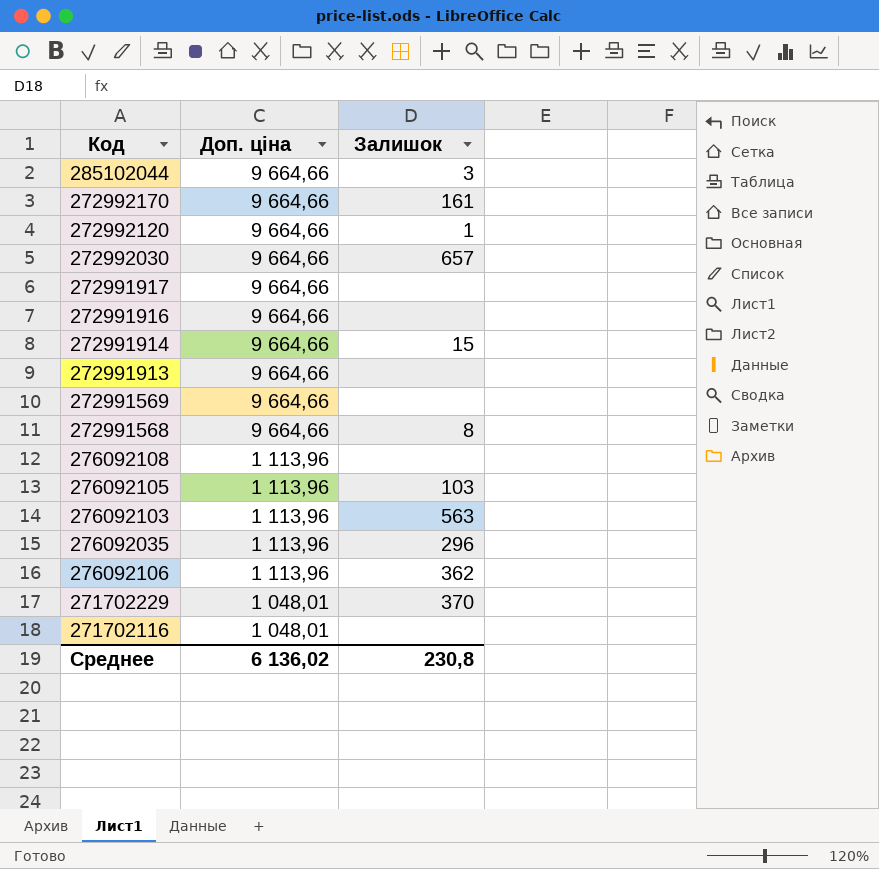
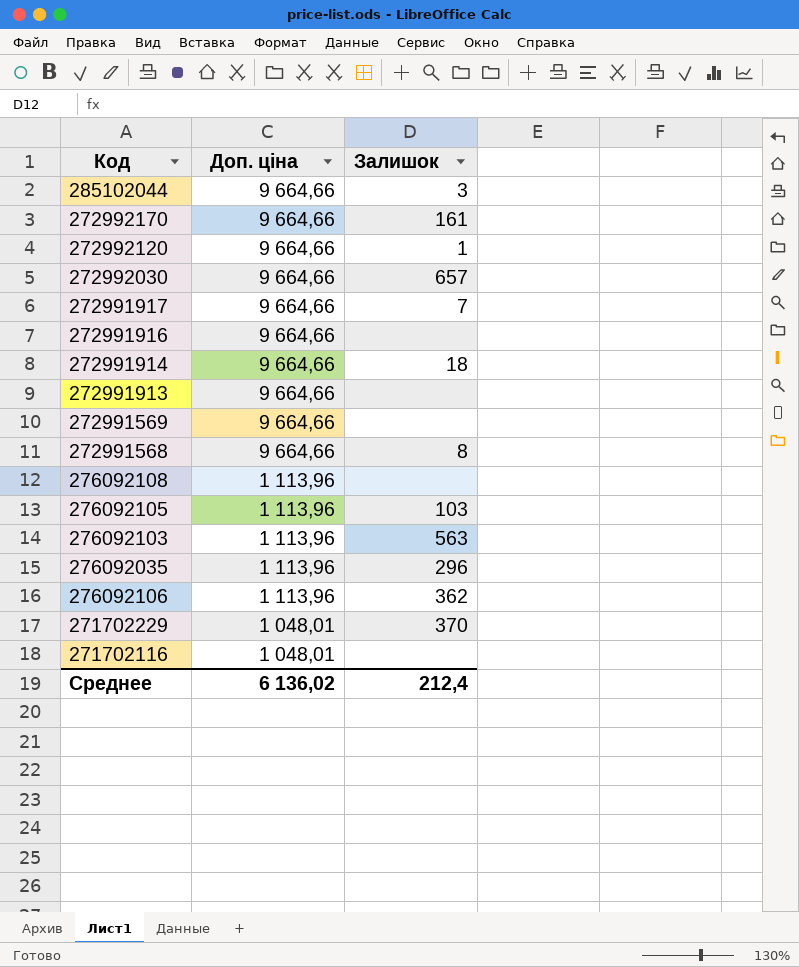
272991917 | Залишок: none -> 7
272991914 | Залишок: 15 -> 18
Среднее | Залишок: 230,8 -> 212,4

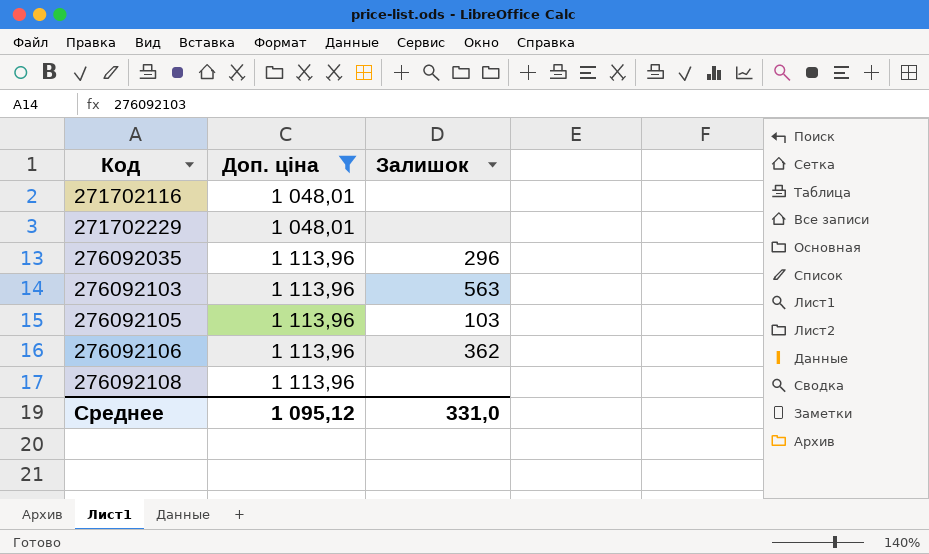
filter: none -> Доп. ціна != 9 664,66
row order: Доп. ціна descending -> Код ascending
271702229 | Залишок: 370 -> none
Среднее | Доп. ціна: 6 136,02 -> 1 095,12
Среднее | Залишок: 212,4 -> 331,0

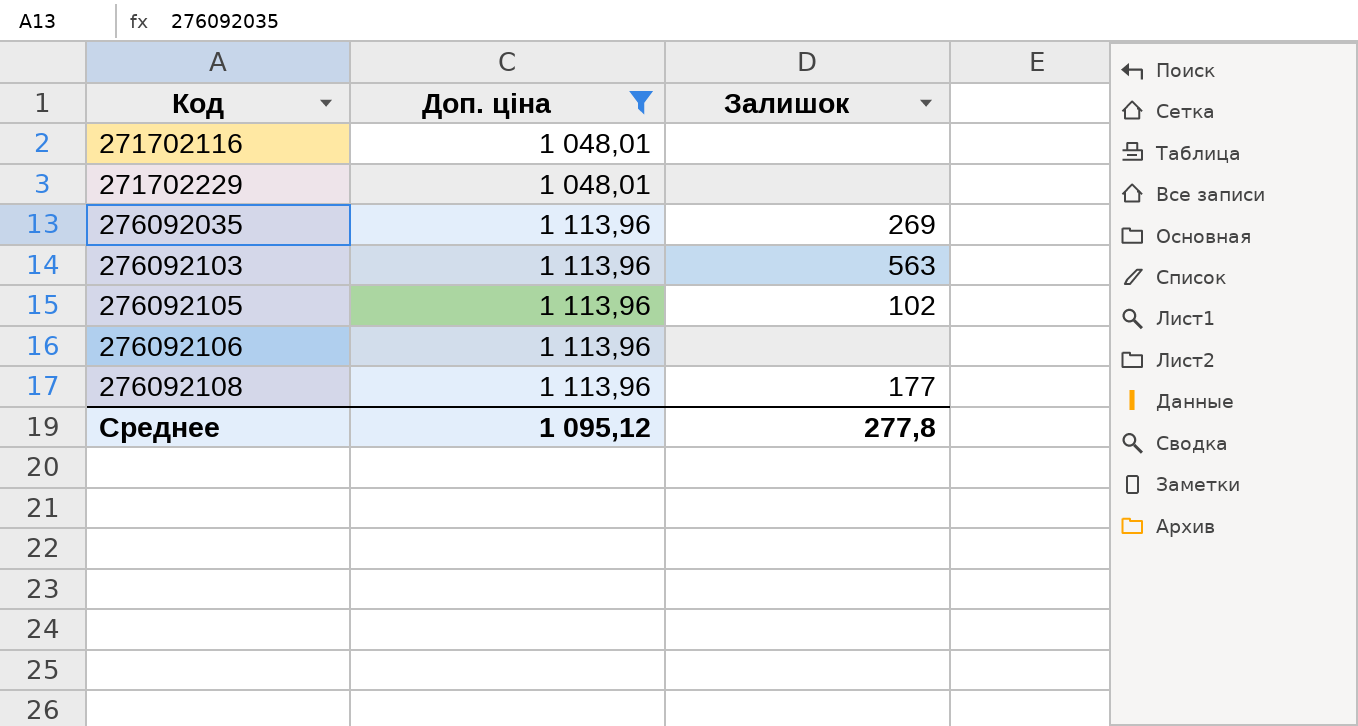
276092035 | Залишок: 296 -> 269
276092105 | Залишок: 103 -> 102
276092106 | Залишок: 362 -> none
276092108 | Залишок: none -> 177
Среднее | Залишок: 331,0 -> 277,8

